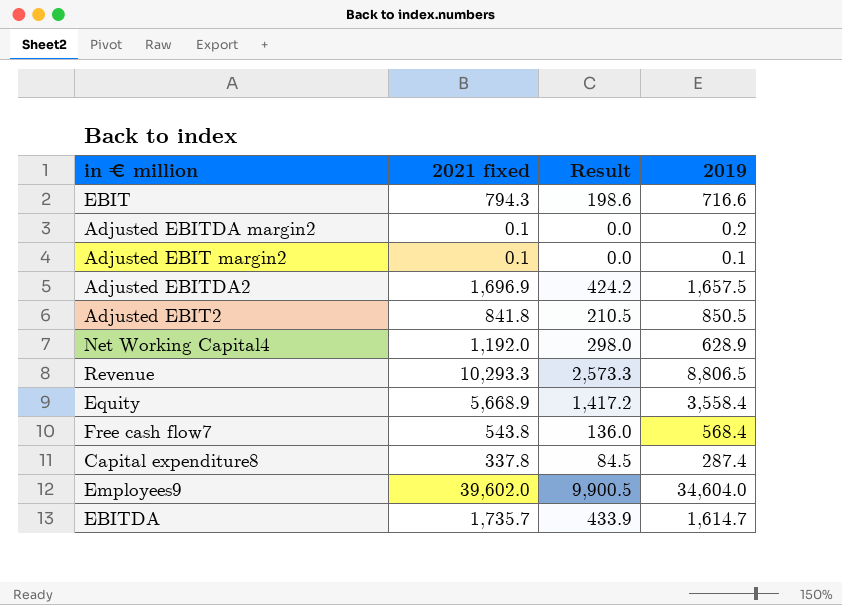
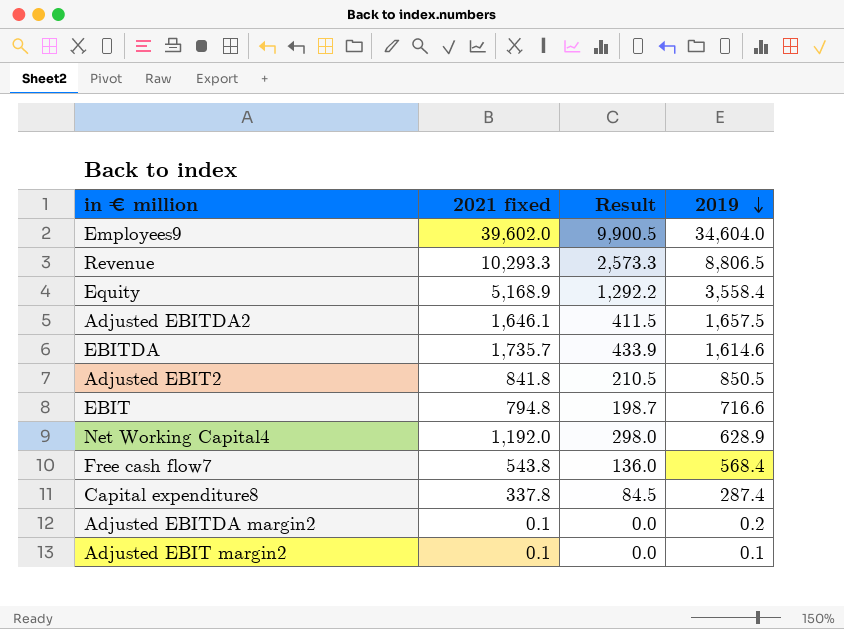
row order: none -> 2019 descending
Equity | 2021 fixed: 5,668.9 -> 5,168.9
Equity | Result: 1,417.2 -> 1,292.2
Adjusted EBITDA2 | 2021 fixed: 1,696.9 -> 1,646.1
Adjusted EBITDA2 | Result: 424.2 -> 411.5
EBITDA | 2019: 1,614.7 -> 1,614.6
EBIT | 2021 fixed: 794.3 -> 794.8
EBIT | Result: 198.6 -> 198.7

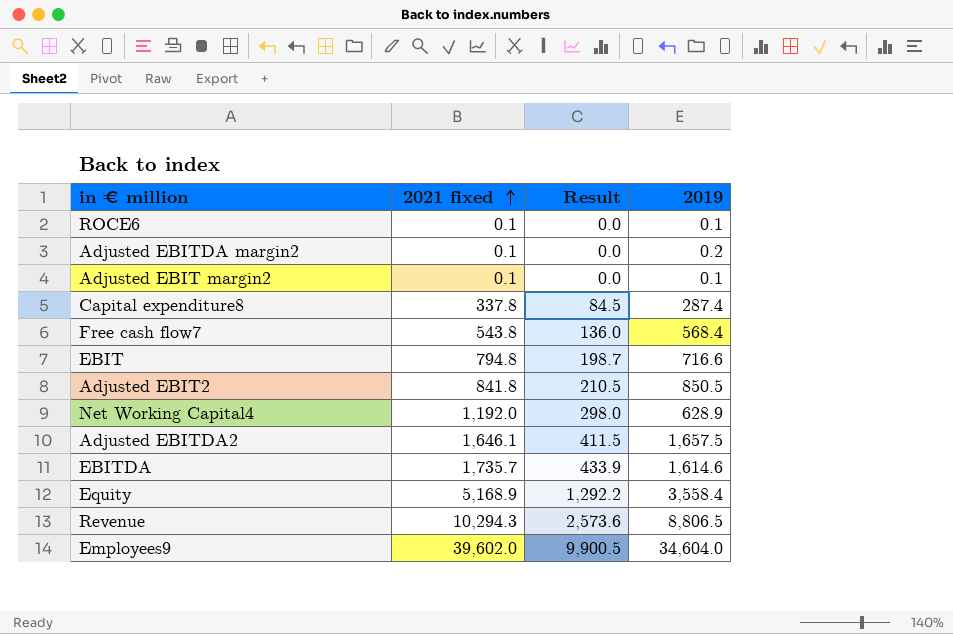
row order: 2019 descending -> 2021 fixed ascending
row ROCE6: none -> 0.1 | 0.0 | 0.1
Revenue | 2021 fixed: 10,293.3 -> 10,294.3
Revenue | Result: 2,573.3 -> 2,573.6

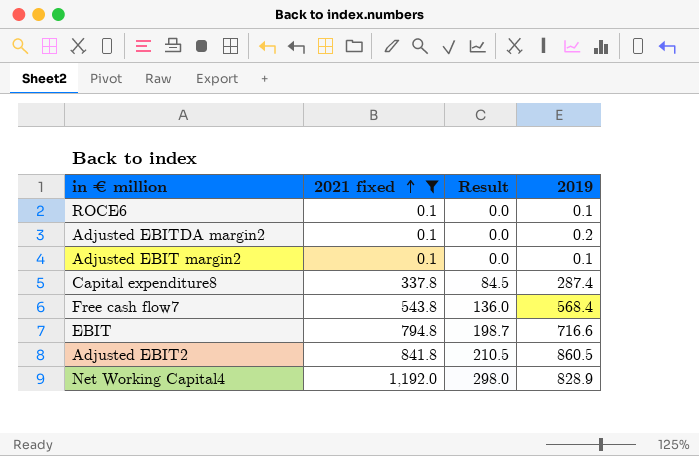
filter: none -> 2021 fixed <= 1,192.0
Adjusted EBIT2 | 2019: 850.5 -> 860.5
Net Working Capital4 | 2019: 628.9 -> 828.9

